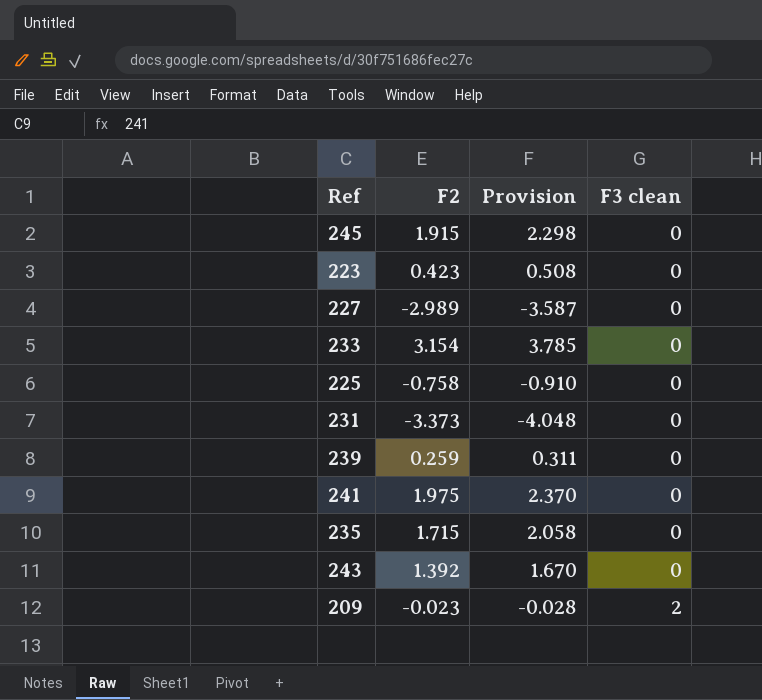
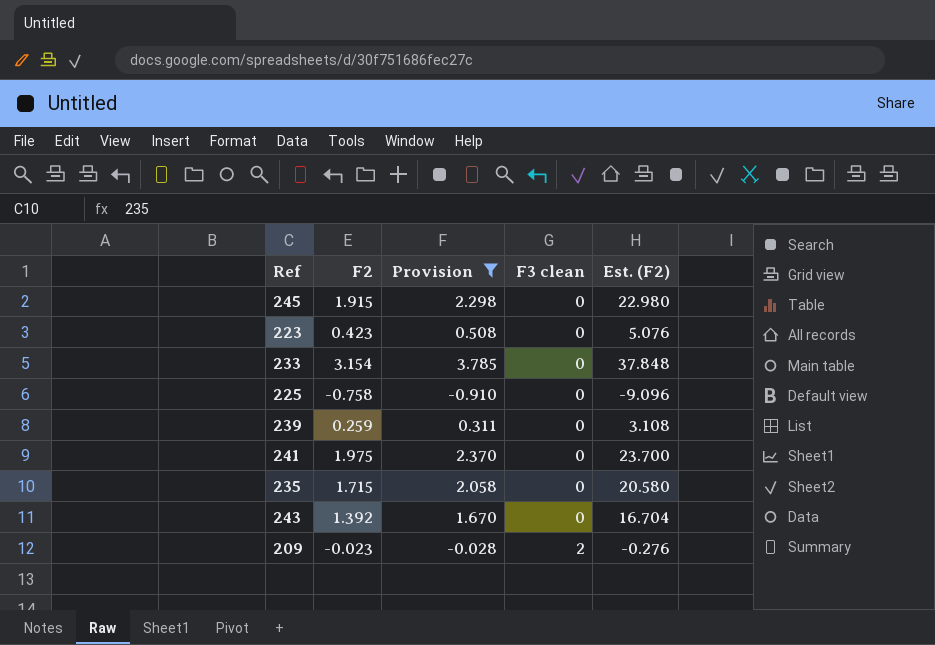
filter: none -> Provision >= -0.910
column Est. (F2) | formula: none -> [F2] * 12

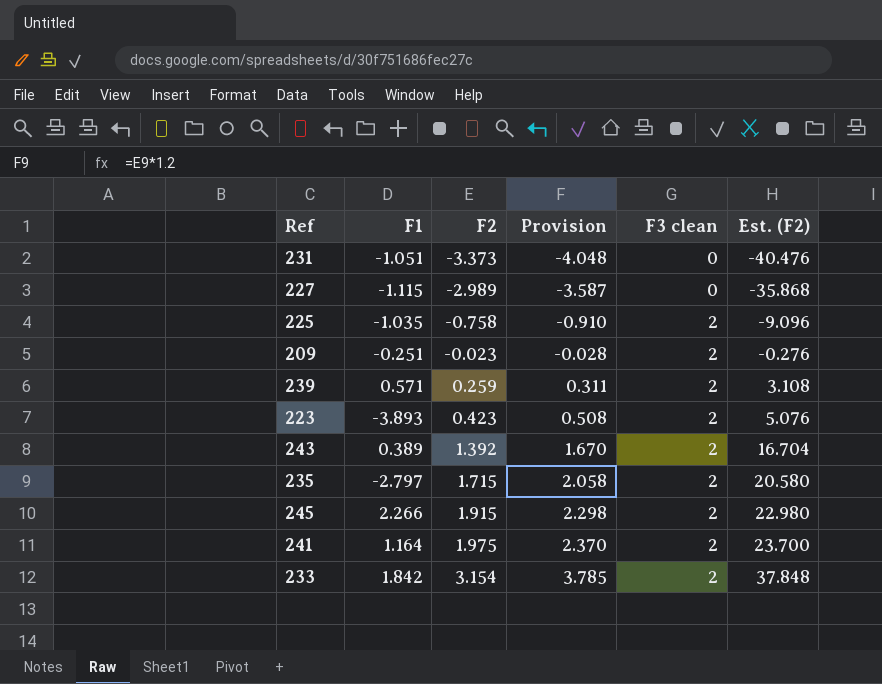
filter: Provision >= -0.910 -> none
row order: F3 clean ascending -> F2 ascending
column F1 | position: none -> 2
225 | F3 clean: 0 -> 2
239 | F3 clean: 0 -> 2
223 | F3 clean: 0 -> 2
243 | F3 clean: 0 -> 2
235 | F3 clean: 0 -> 2
245 | F3 clean: 0 -> 2
241 | F3 clean: 0 -> 2
233 | F3 clean: 0 -> 2

